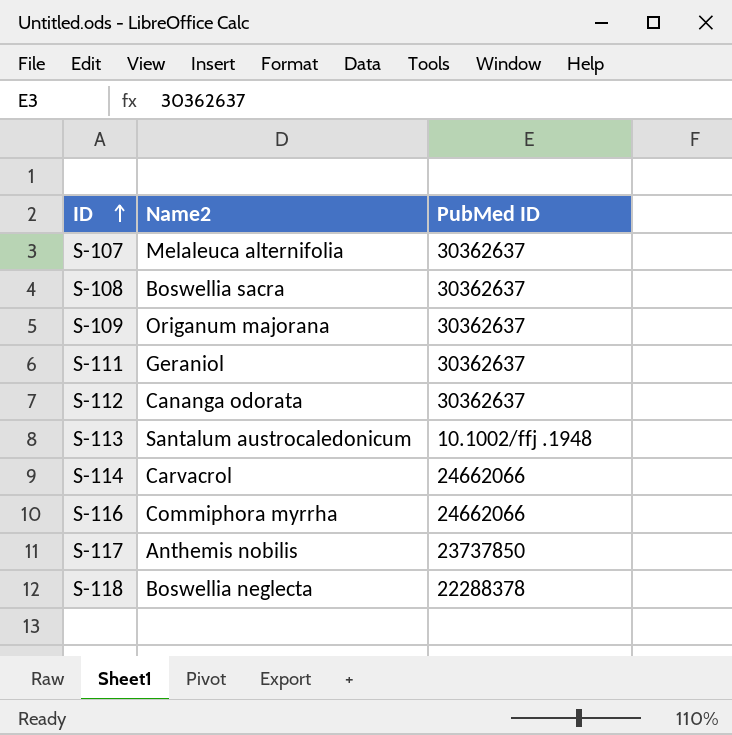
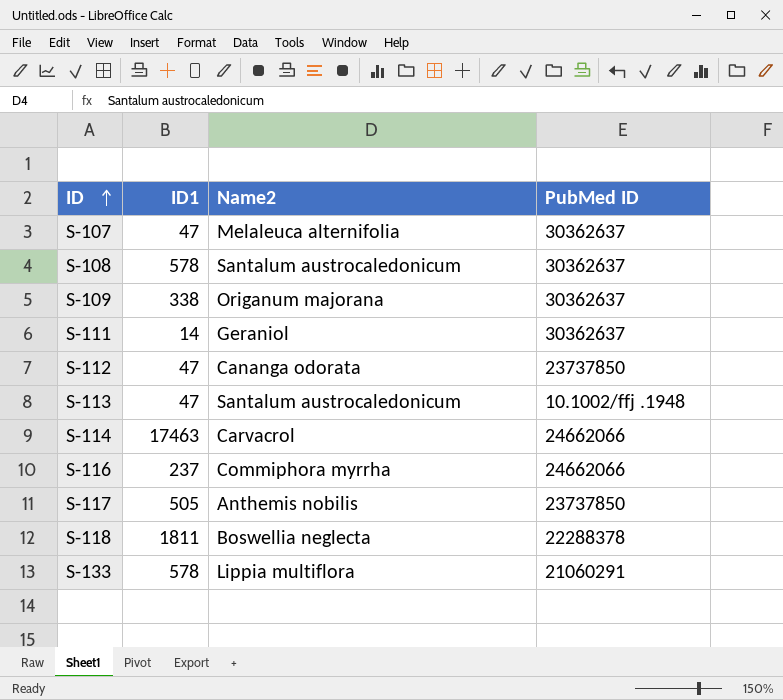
column ID1 | position: none -> 2
S-108 | Name2: Boswellia sacra -> Santalum austrocaledonicum
S-112 | PubMed ID: 30362637 -> 23737850
row S-133: none -> 578 | Lippia multiflora | 21060291

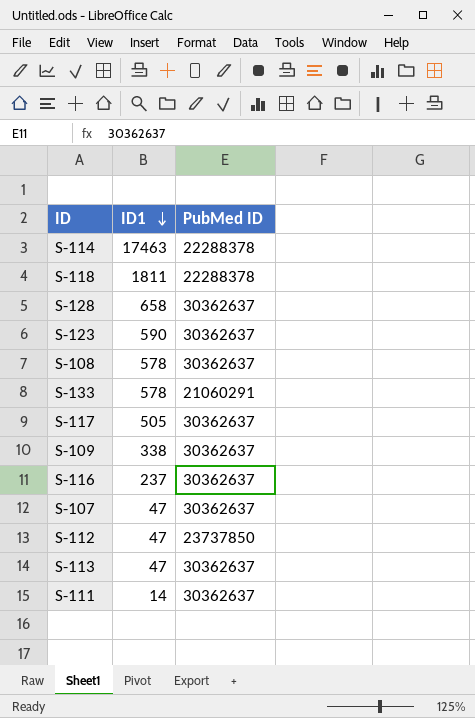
row order: ID ascending -> ID1 descending
column Name2 | position: 3 -> none
S-114 | PubMed ID: 24662066 -> 22288378
row S-128: none -> 658 | 30362637
row S-123: none -> 590 | 30362637
S-117 | PubMed ID: 23737850 -> 30362637
S-116 | PubMed ID: 24662066 -> 30362637
S-113 | PubMed ID: 10.1002/ffj .1948 -> 30362637

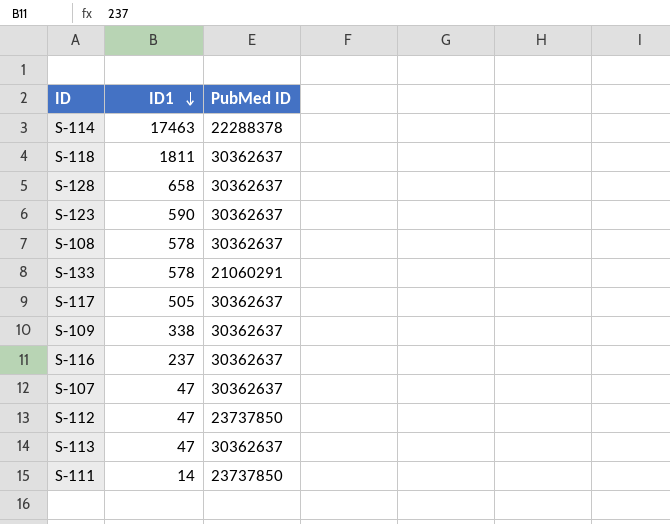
S-118 | PubMed ID: 22288378 -> 30362637
S-111 | PubMed ID: 30362637 -> 23737850

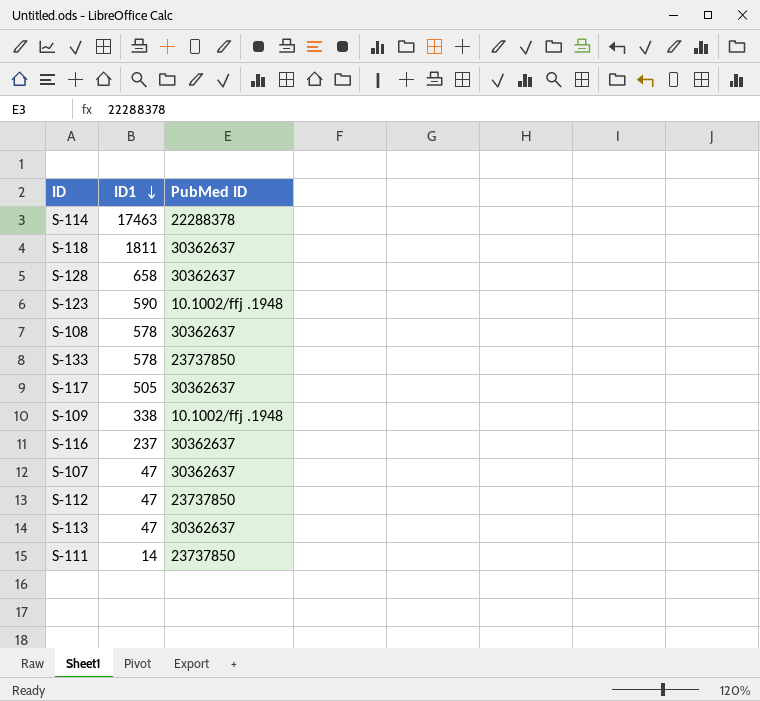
S-123 | PubMed ID: 30362637 -> 10.1002/ffj .1948
S-133 | PubMed ID: 21060291 -> 23737850
S-109 | PubMed ID: 30362637 -> 10.1002/ffj .1948

